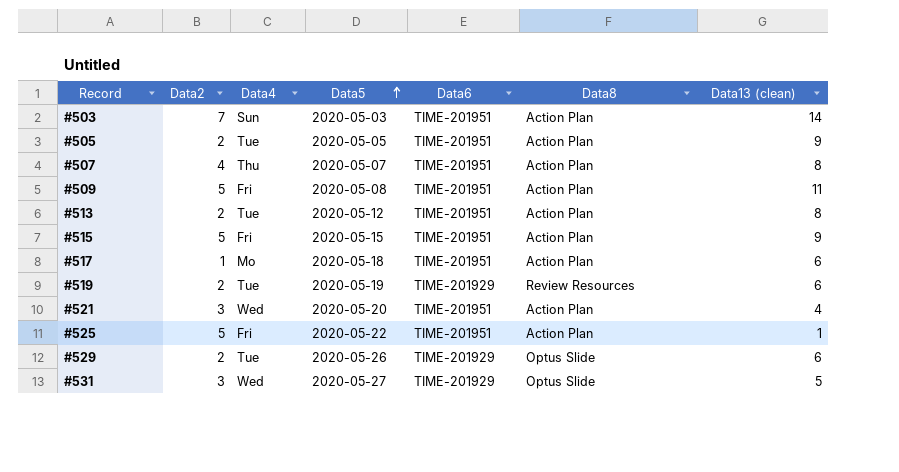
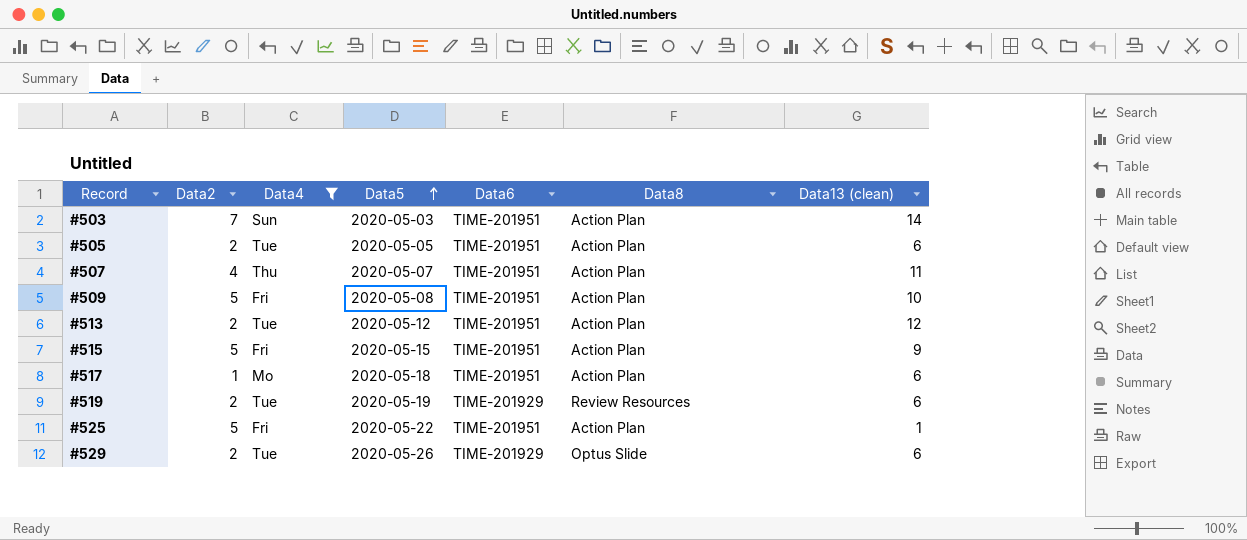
filter: none -> Data4 != Wed
#505 | Data13 (clean): 9 -> 6
#507 | Data13 (clean): 8 -> 11
#509 | Data13 (clean): 11 -> 10
#513 | Data13 (clean): 8 -> 12

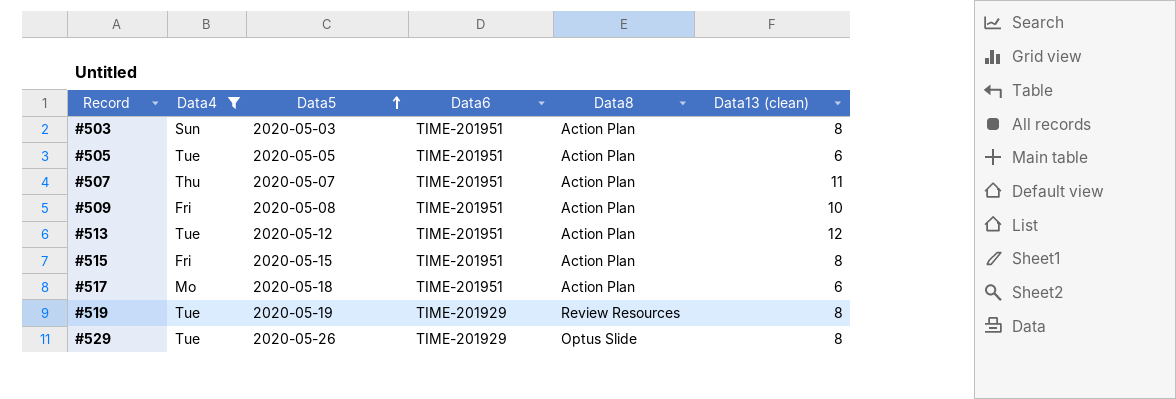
column Data2 | position: 2 -> none
row #525: 5 | Fri | 2020-05-22 | TIME-201951 | Action Plan | 1 -> none
#503 | Data13 (clean): 14 -> 8
#515 | Data13 (clean): 9 -> 8
#519 | Data13 (clean): 6 -> 8
#529 | Data13 (clean): 6 -> 8

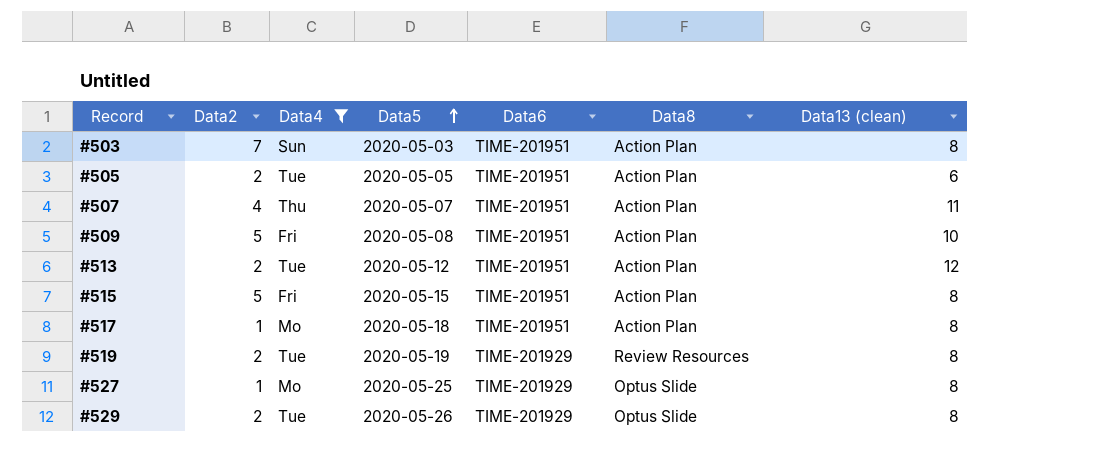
column Data2 | position: none -> 2
#517 | Data13 (clean): 6 -> 8
row #527: none -> 1 | Mo | 2020-05-25 | TIME-201929 | Optus Slide | 8

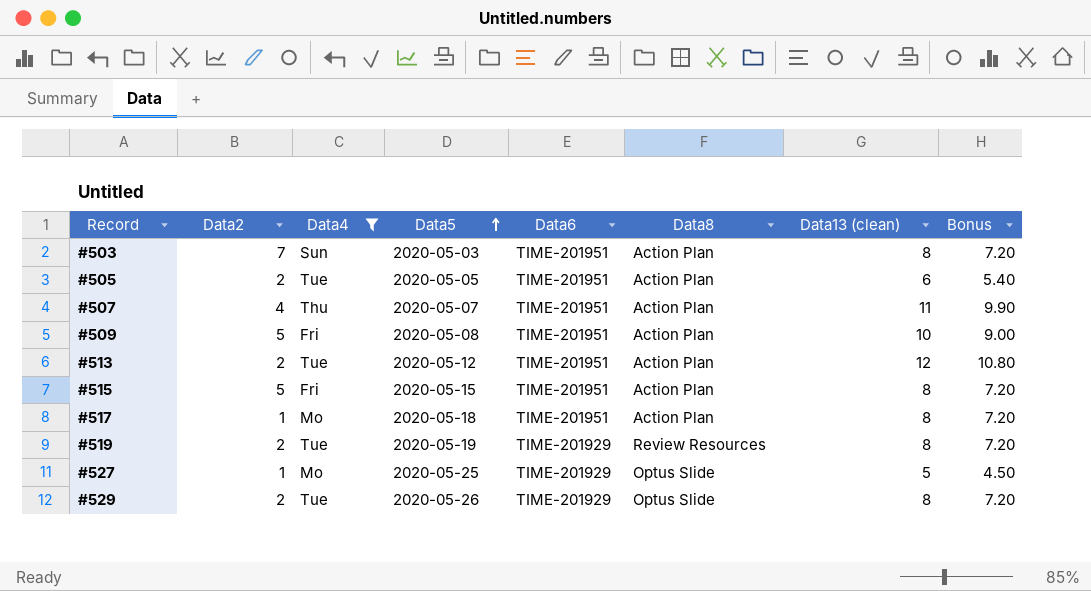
column Bonus | formula: none -> [Data13 (clean)] * 0.9
#527 | Data13 (clean): 8 -> 5

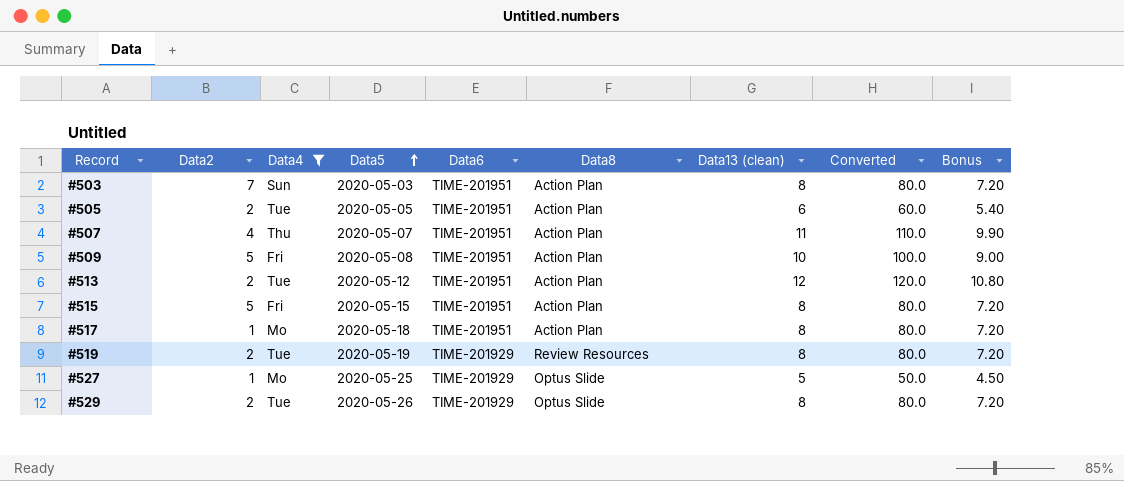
column Converted | formula: none -> [Data13 (clean)] * 10

